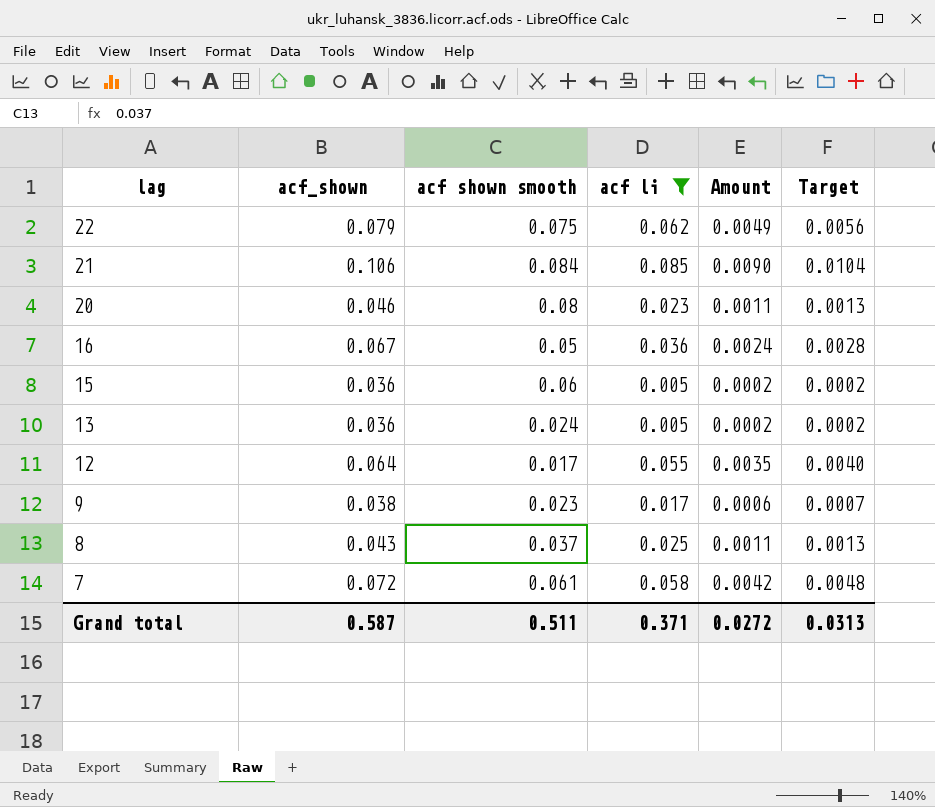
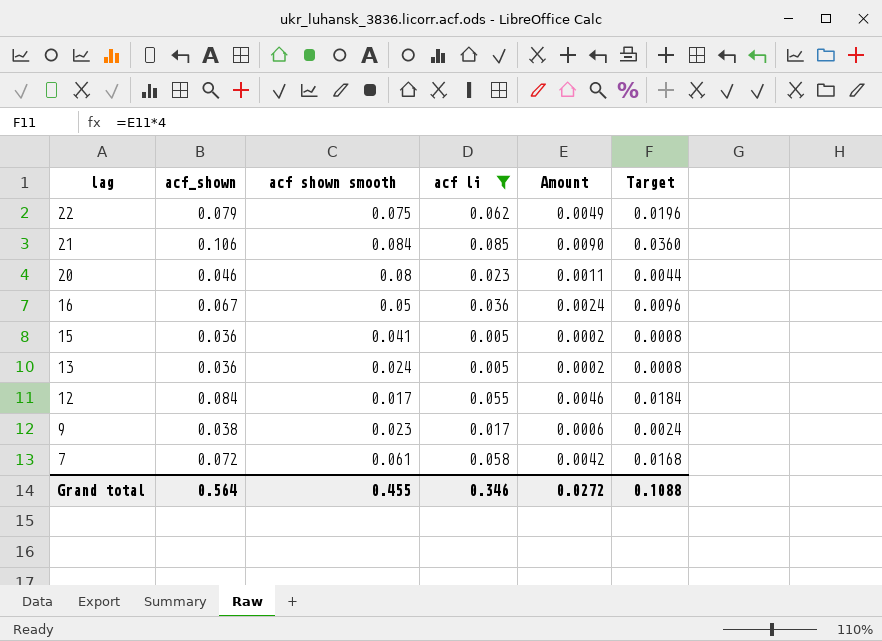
column Target | formula: [Amount] * 1.15 -> [Amount] * 4
row 8: 0.043 | 0.037 | 0.025 | 0.0011 | 0.0013 -> none
15 | acf shown smooth: 0.06 -> 0.041
12 | acf_shown: 0.064 -> 0.084
12 | Amount: 0.0035 -> 0.0046
Grand total | acf_shown: 0.587 -> 0.564
Grand total | acf shown smooth: 0.511 -> 0.455
Grand total | acf li: 0.371 -> 0.346
Grand total | Target: 0.0313 -> 0.1088

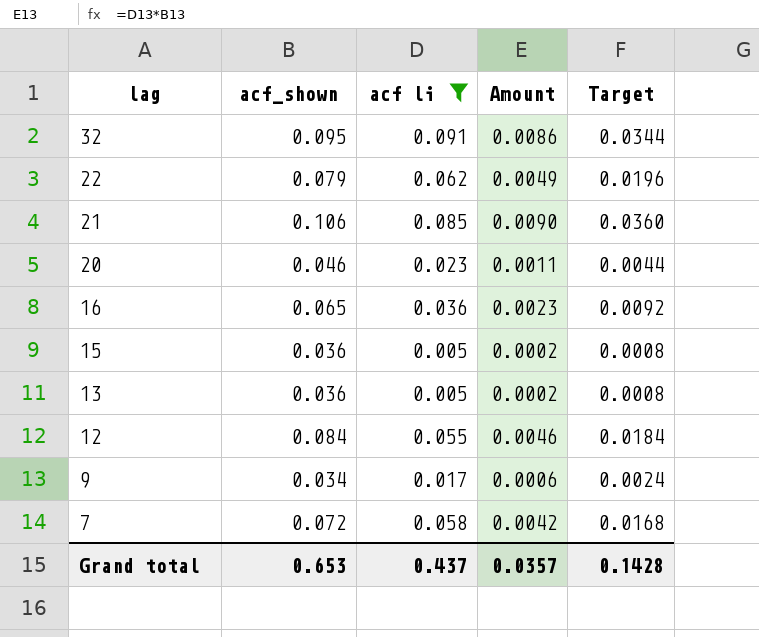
column acf shown smooth | position: 3 -> none
row 32: none -> 0.095 | 0.091 | 0.0086 | 0.0344
16 | acf_shown: 0.067 -> 0.065
16 | Amount: 0.0024 -> 0.0023
16 | Target: 0.0096 -> 0.0092
9 | acf_shown: 0.038 -> 0.034
Grand total | acf_shown: 0.564 -> 0.653
Grand total | acf li: 0.346 -> 0.437
Grand total | Amount: 0.0272 -> 0.0357
Grand total | Target: 0.1088 -> 0.1428

